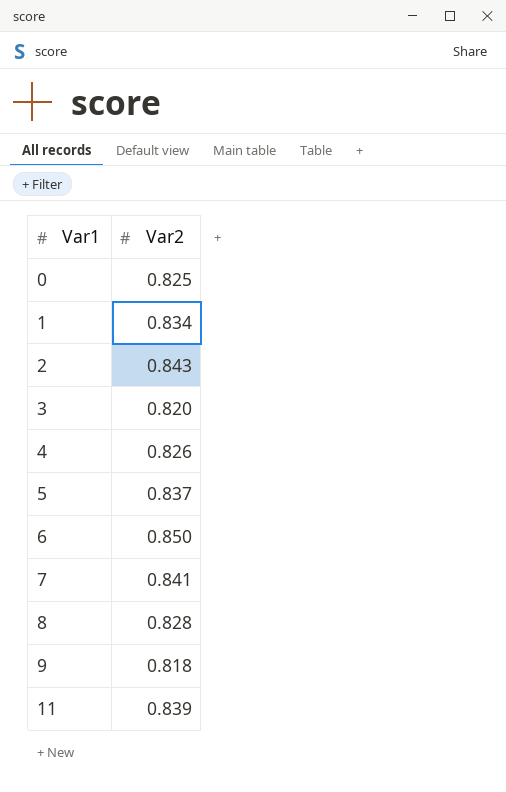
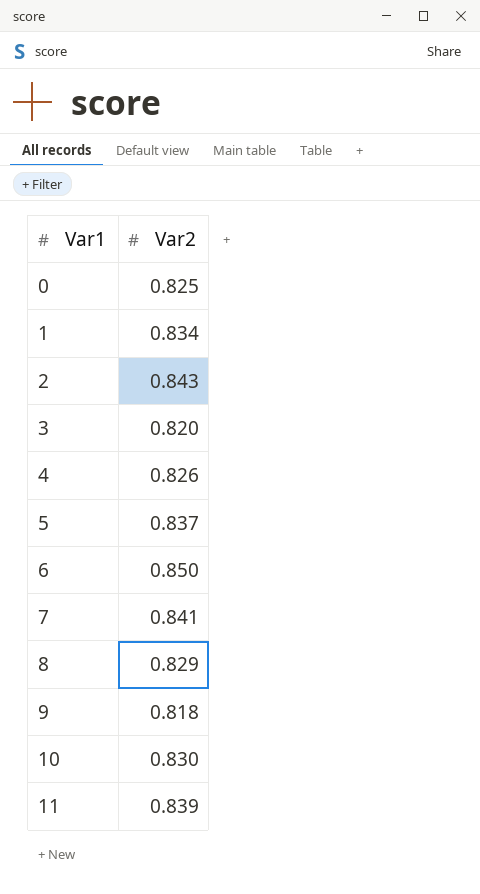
8 | Var2: 0.828 -> 0.829
row 10: none -> 0.830

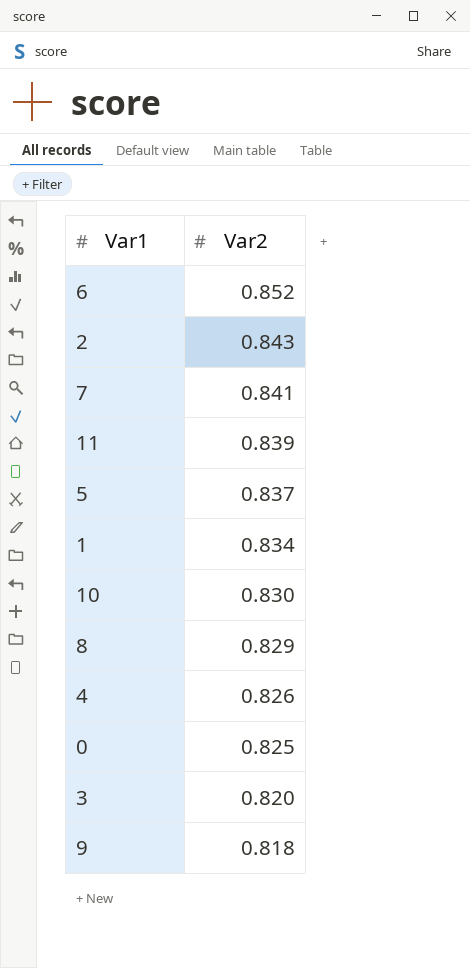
row order: Var1 ascending -> Var2 descending
6 | Var2: 0.850 -> 0.852

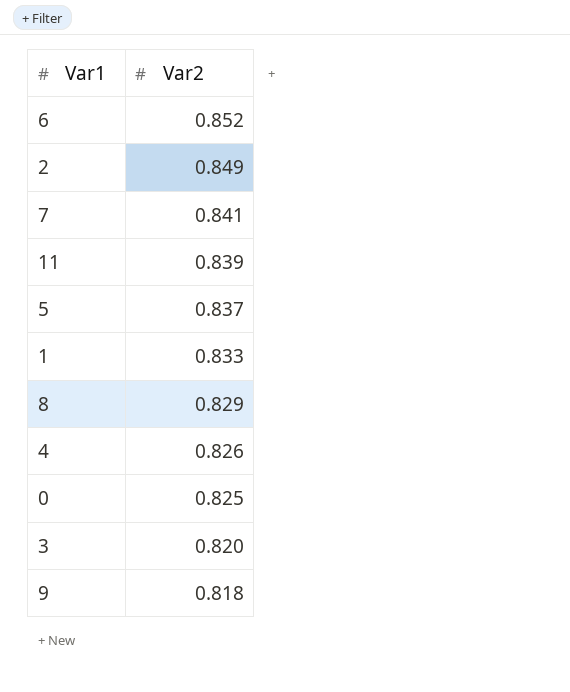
row 10: 0.830 -> none
2 | Var2: 0.843 -> 0.849
1 | Var2: 0.834 -> 0.833

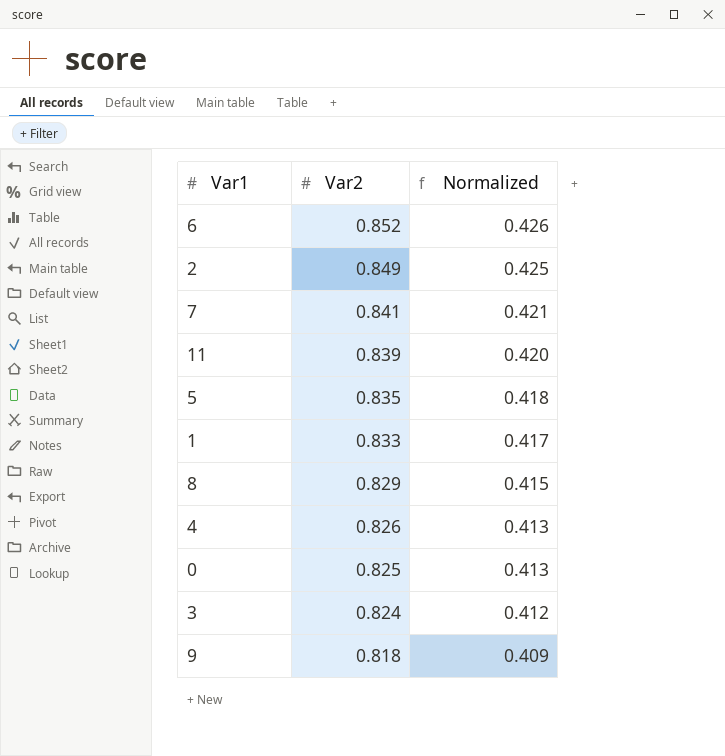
column Normalized | formula: none -> [Var2] * 0.5
5 | Var2: 0.837 -> 0.835
3 | Var2: 0.820 -> 0.824

